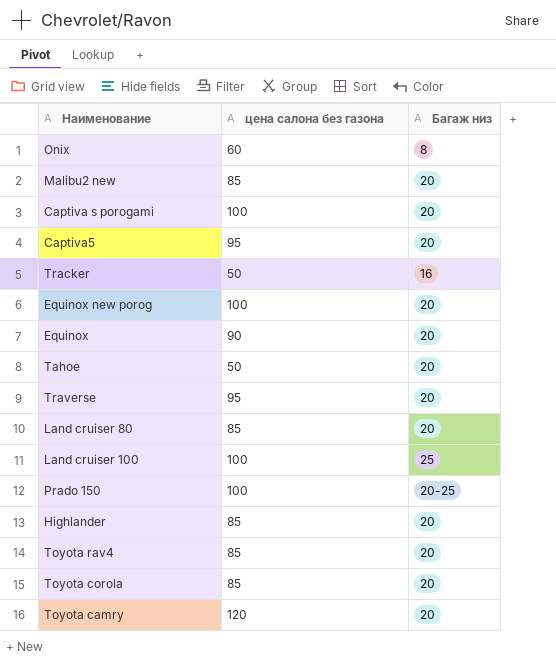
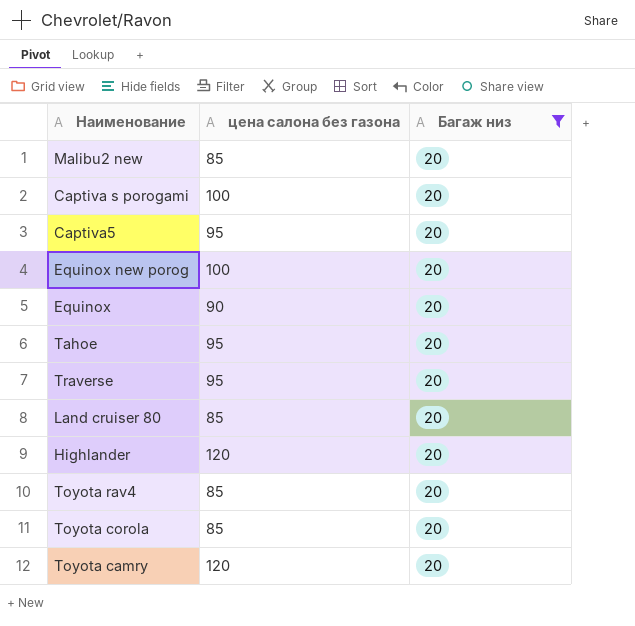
filter: none -> Багаж низ = 20
Tahoe | цена салона без газона: 50 -> 95
Highlander | цена салона без газона: 85 -> 120

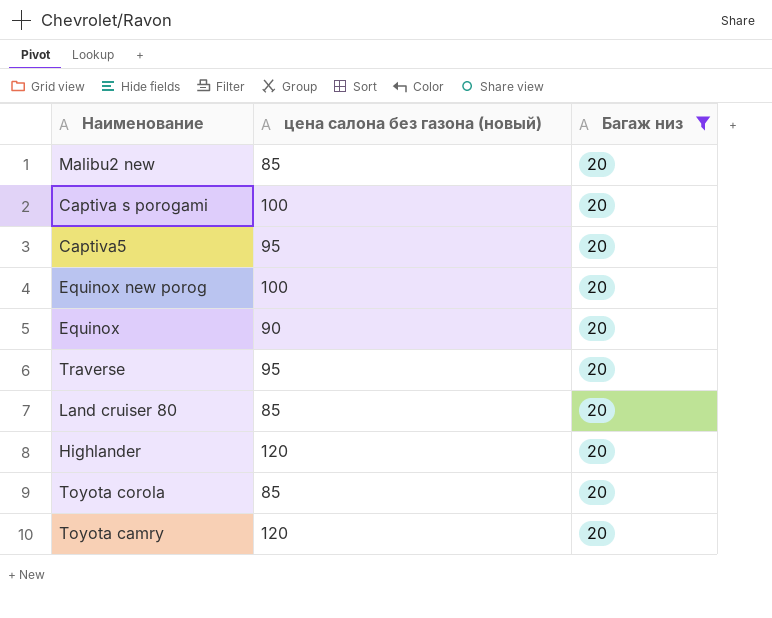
column name: цена салона без газона -> цена салона без газона (новый)
row Tahoe: 95 | 20 -> none
row Toyota rav4: 85 | 20 -> none

